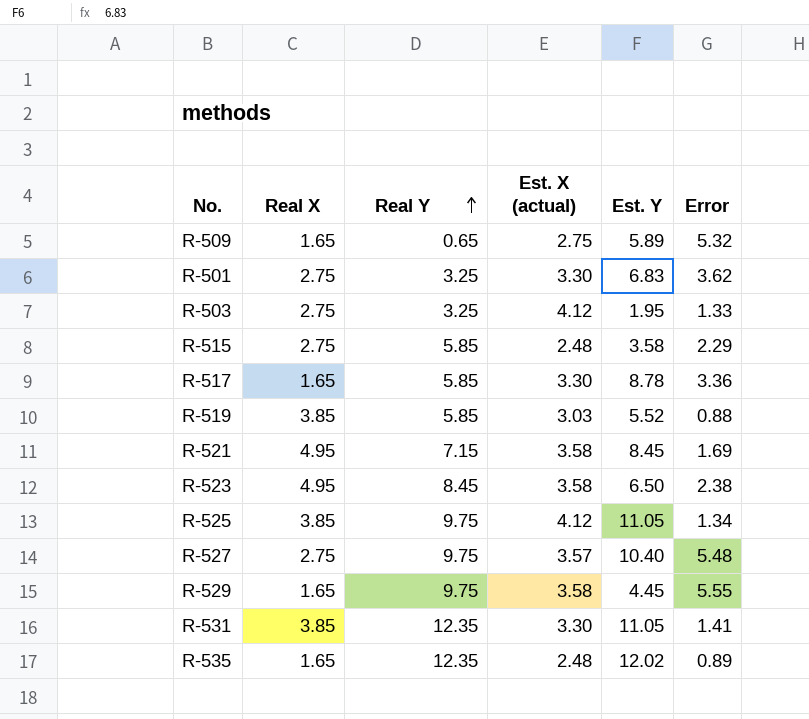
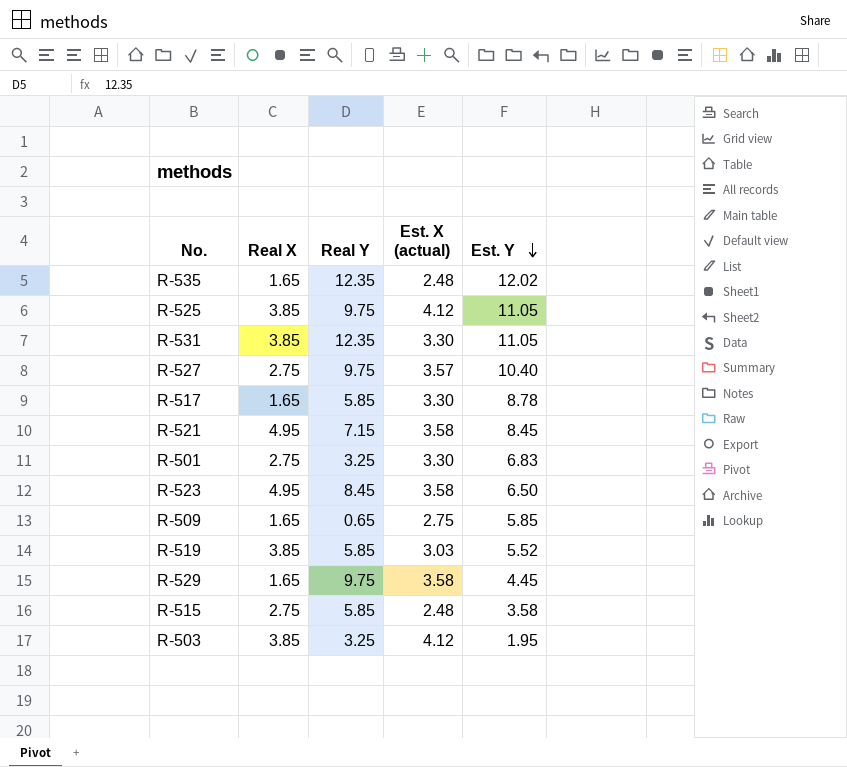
row order: Real Y ascending -> Est. Y descending
column Error | position: 6 -> none
R-509 | Est. Y: 5.89 -> 5.85
R-503 | Real X: 2.75 -> 3.85

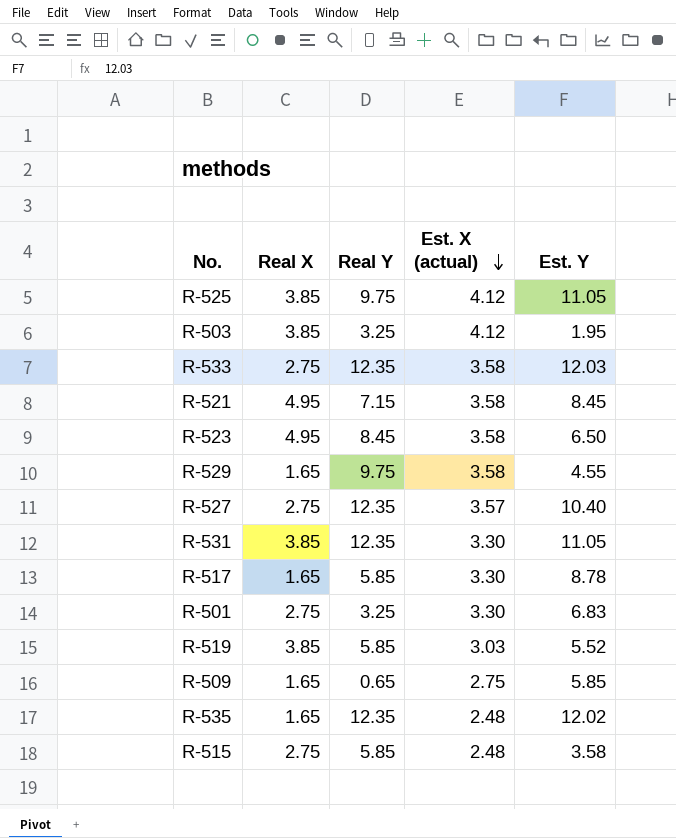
row order: Est. Y descending -> Est. X (actual) descending
row R-533: none -> 2.75 | 12.35 | 3.58 | 12.03
R-529 | Est. Y: 4.45 -> 4.55
R-527 | Real Y: 9.75 -> 12.35

